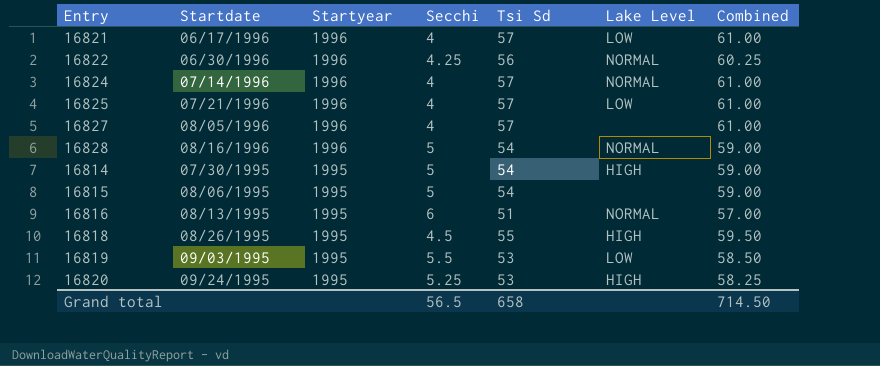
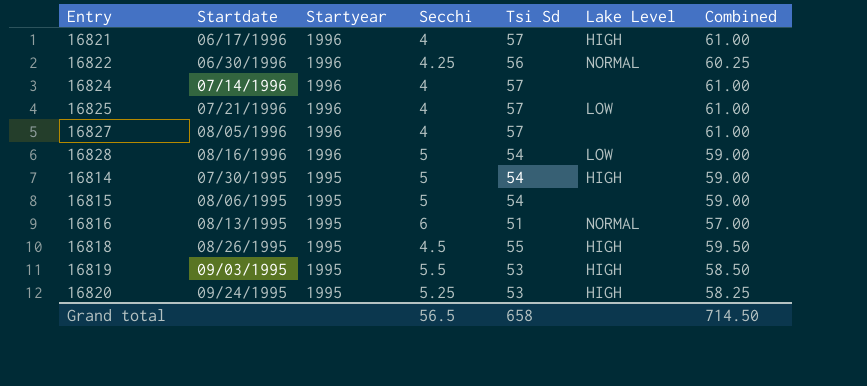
16821 | Lake Level: LOW -> HIGH
16824 | Lake Level: NORMAL -> none
16828 | Lake Level: NORMAL -> LOW
16819 | Lake Level: LOW -> HIGH

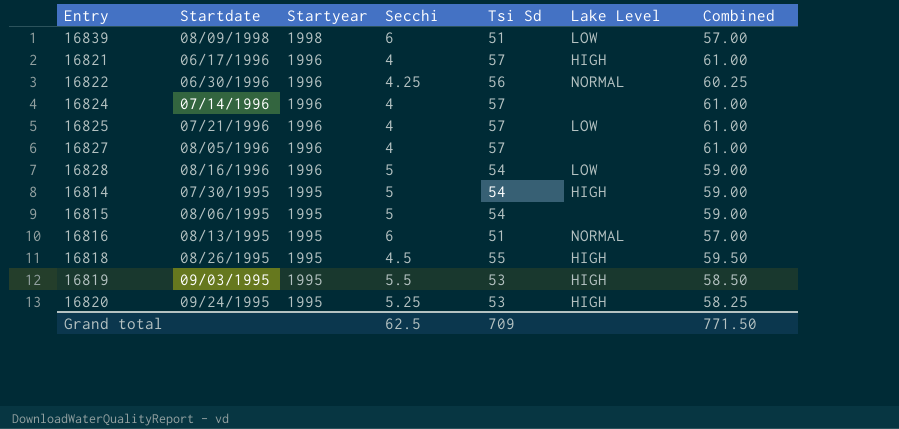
row 16839: none -> 08/09/1998 | 1998 | 6 | 51 | LOW | 57.00
Grand total | Secchi: 56.5 -> 62.5
Grand total | Tsi Sd: 658 -> 709
Grand total | Combined: 714.50 -> 771.50

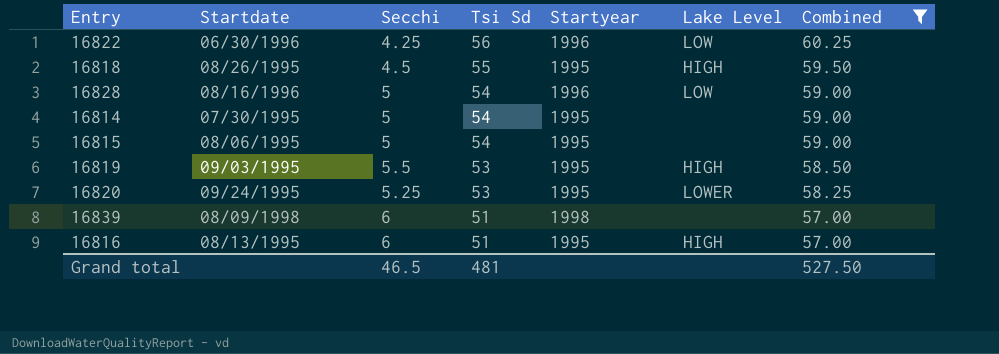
filter: none -> Combined != 61.00
row order: Startyear descending -> Tsi Sd descending
column Startyear | position: 3 -> 5
16822 | Lake Level: NORMAL -> LOW
16814 | Lake Level: HIGH -> none
16820 | Lake Level: HIGH -> LOWER
16839 | Lake Level: LOW -> none
16816 | Lake Level: NORMAL -> HIGH
Grand total | Secchi: 62.5 -> 46.5
Grand total | Tsi Sd: 709 -> 481
Grand total | Combined: 771.50 -> 527.50

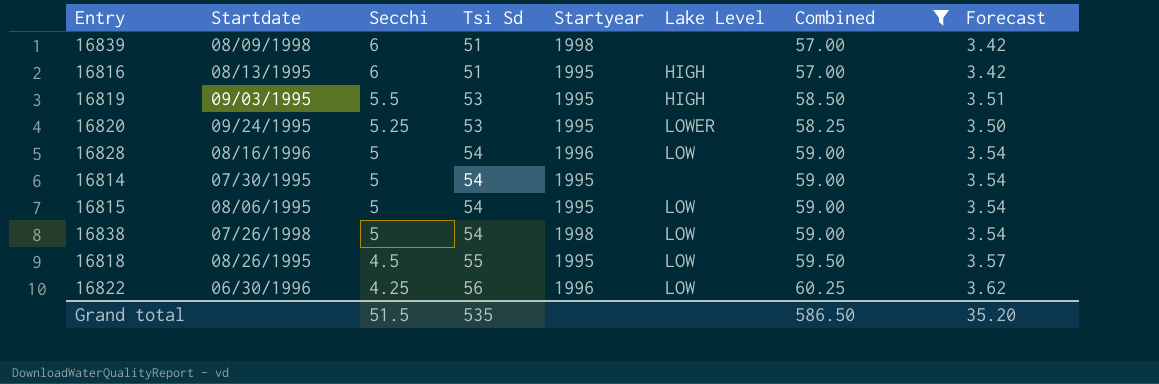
row order: Tsi Sd descending -> Secchi descending
column Forecast | formula: none -> [Combined] * 0.06
16815 | Lake Level: none -> LOW
row 16838: none -> 07/26/1998 | 5 | 54 | 1998 | LOW | 59.00 | 3.54
16818 | Lake Level: HIGH -> LOW
Grand total | Secchi: 46.5 -> 51.5
Grand total | Tsi Sd: 481 -> 535
Grand total | Combined: 527.50 -> 586.50

